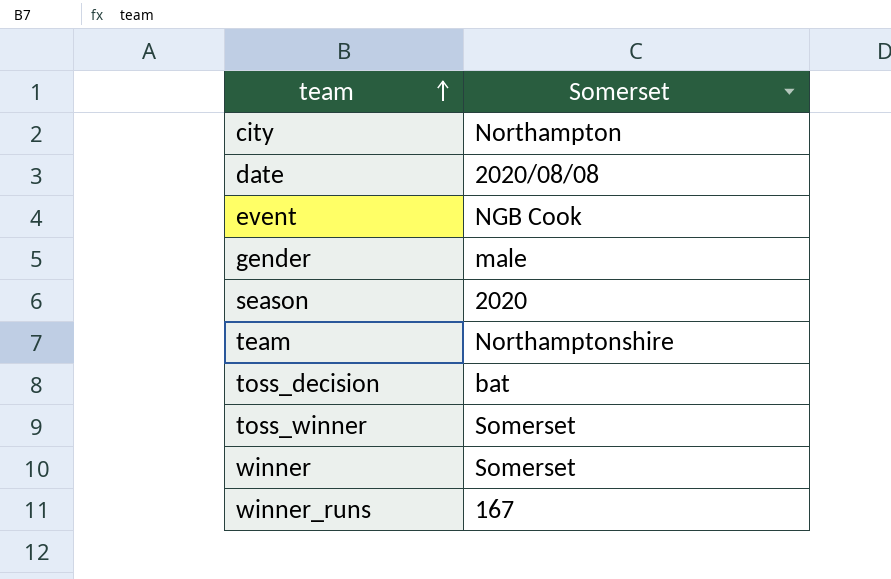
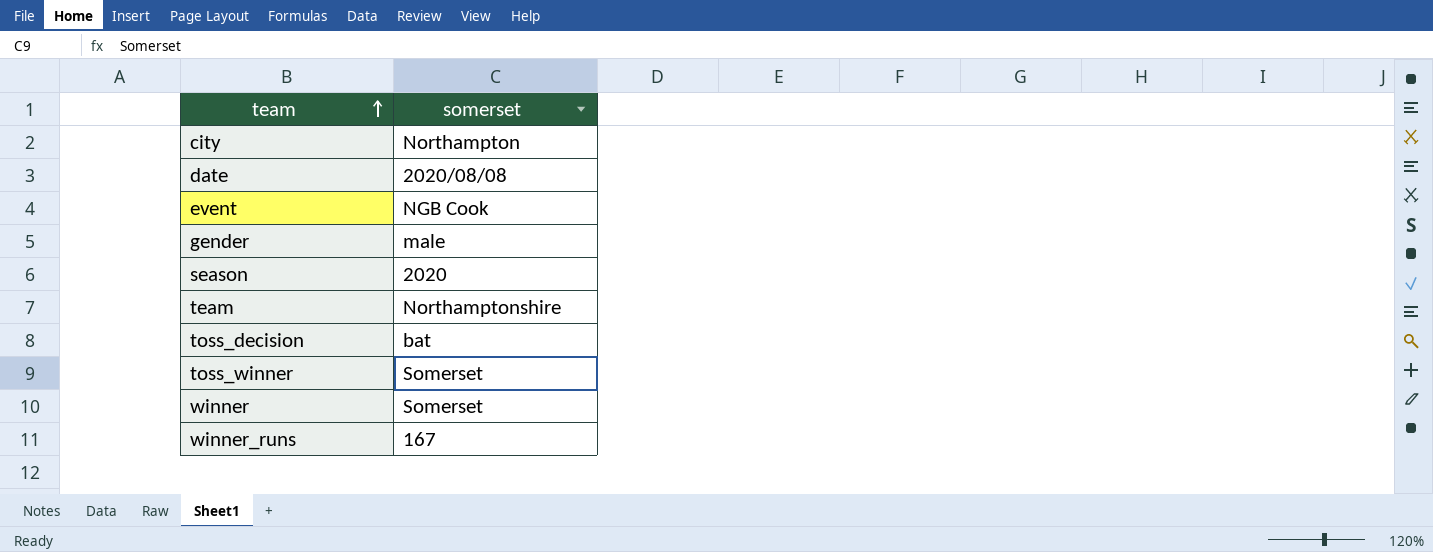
column name: Somerset -> somerset

